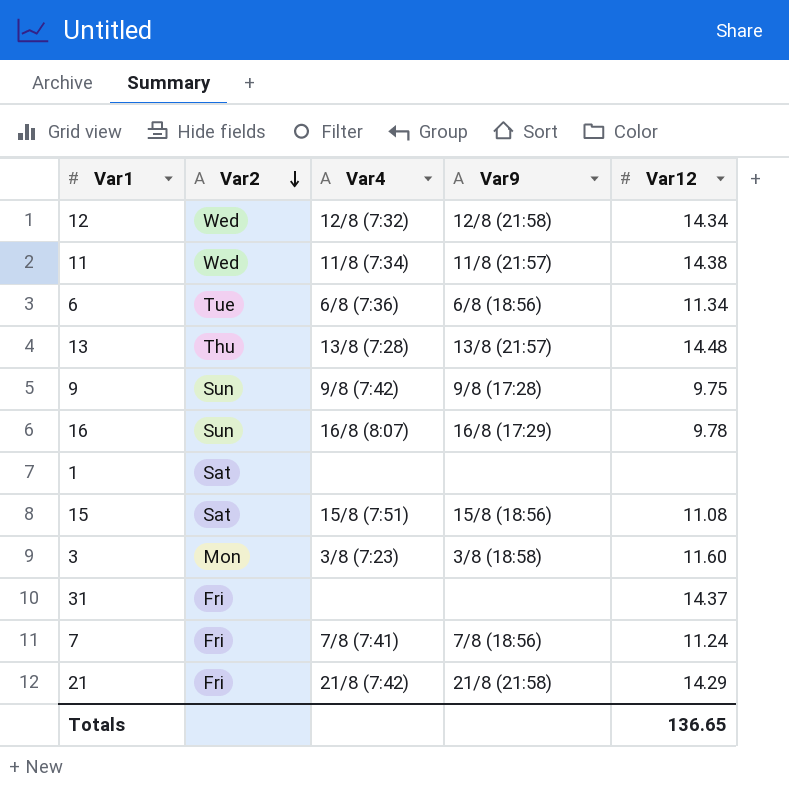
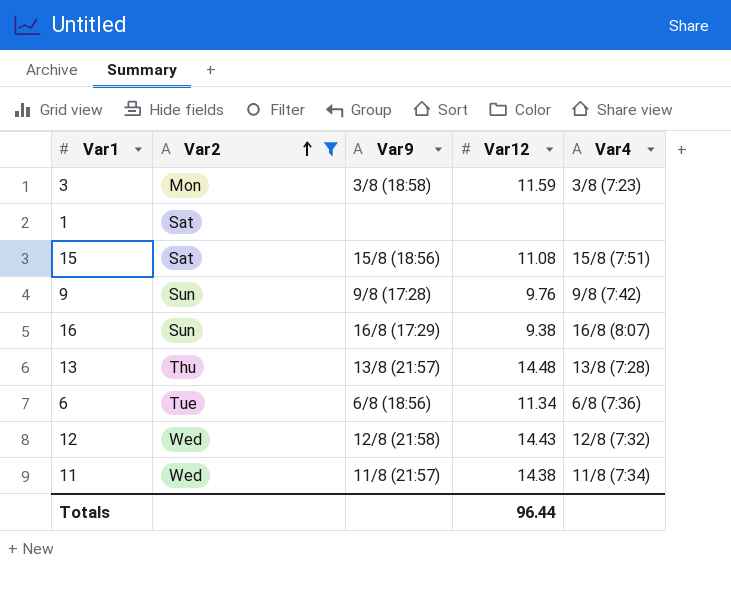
filter: none -> Var2 != Fri
row order: Var2 descending -> Var2 ascending
column Var4 | position: 3 -> 5
3 | Var12: 11.60 -> 11.59
9 | Var12: 9.75 -> 9.76
16 | Var12: 9.78 -> 9.38
12 | Var12: 14.34 -> 14.43
Totals | Var12: 136.65 -> 96.44

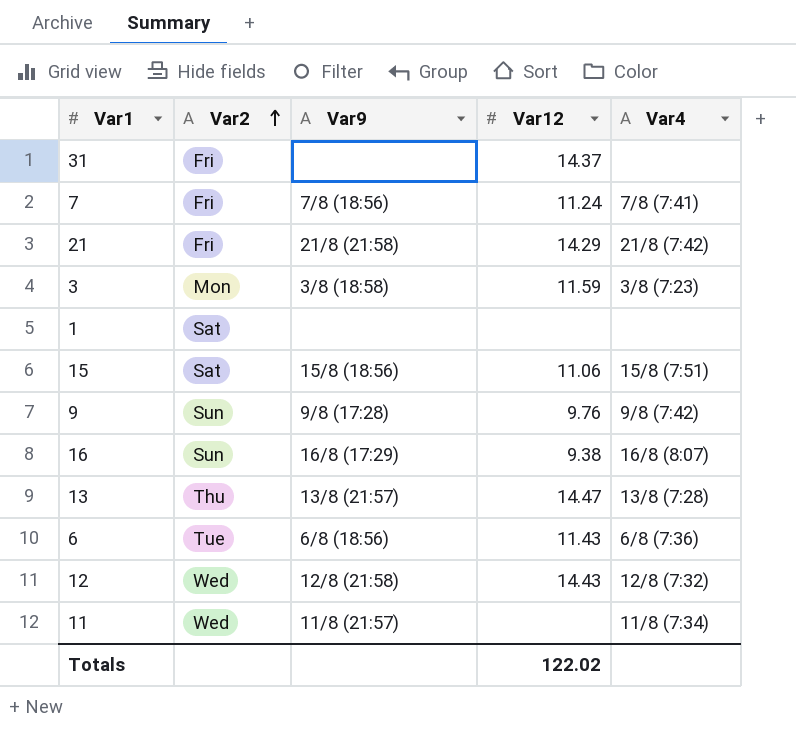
filter: Var2 != Fri -> none
15 | Var12: 11.08 -> 11.06
13 | Var12: 14.48 -> 14.47
6 | Var12: 11.34 -> 11.43
11 | Var12: 14.38 -> none
Totals | Var12: 96.44 -> 122.02

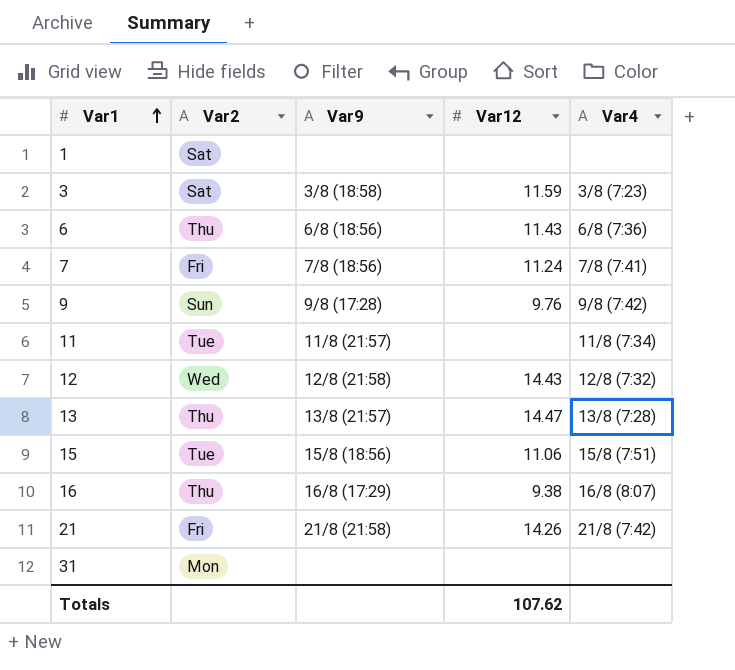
row order: Var2 ascending -> Var1 ascending
3 | Var2: Mon -> Sat
6 | Var2: Tue -> Thu
11 | Var2: Wed -> Tue
15 | Var2: Sat -> Tue
16 | Var2: Sun -> Thu
21 | Var12: 14.29 -> 14.26
31 | Var2: Fri -> Mon
31 | Var12: 14.37 -> none
Totals | Var12: 122.02 -> 107.62

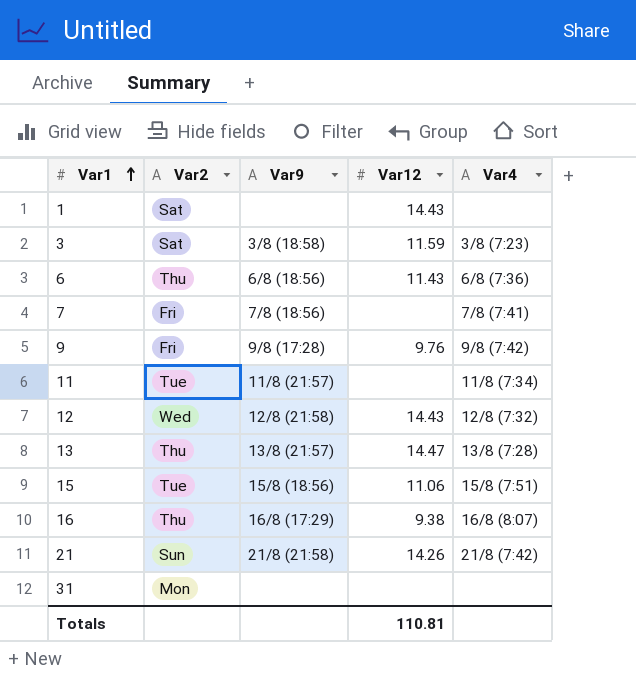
1 | Var12: none -> 14.43
7 | Var12: 11.24 -> none
9 | Var2: Sun -> Fri
21 | Var2: Fri -> Sun
Totals | Var12: 107.62 -> 110.81

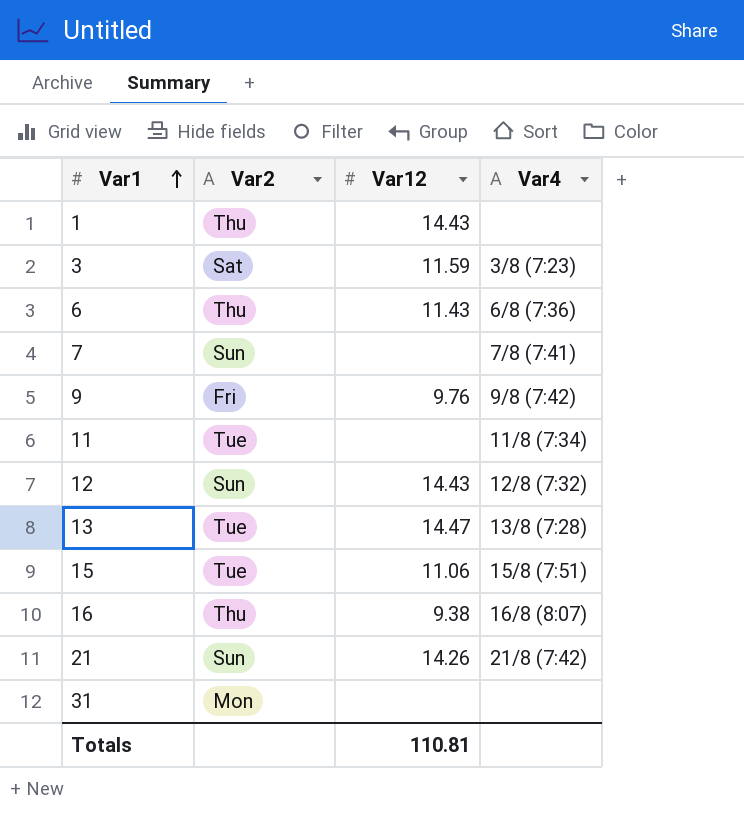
column Var9 | position: 3 -> none
1 | Var2: Sat -> Thu
7 | Var2: Fri -> Sun
12 | Var2: Wed -> Sun
13 | Var2: Thu -> Tue

